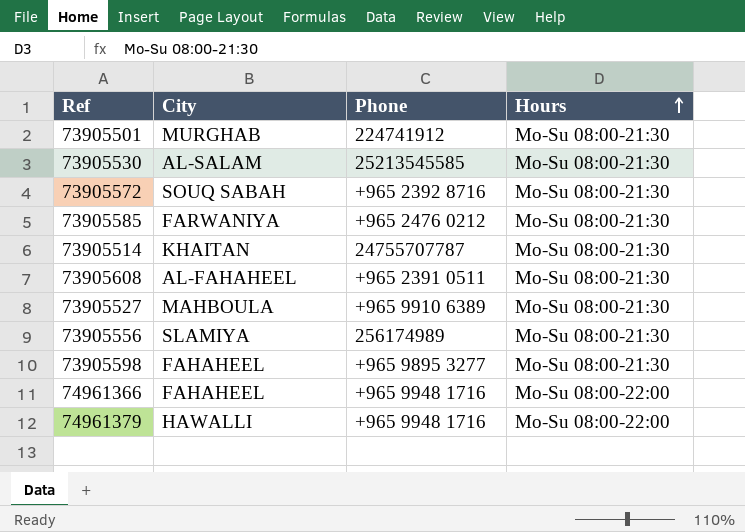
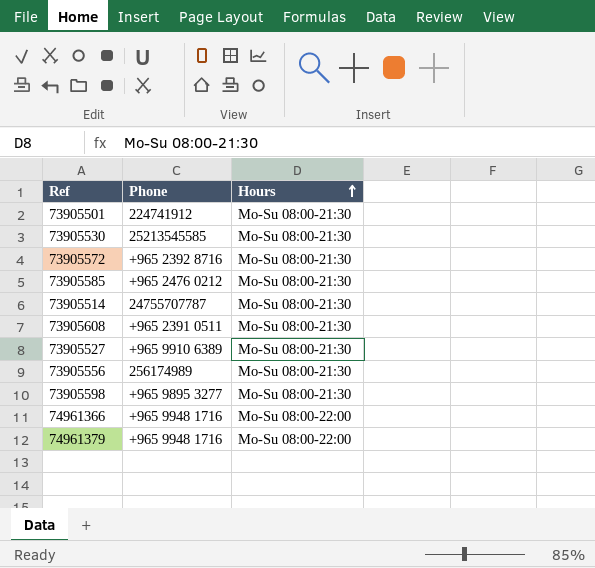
column City | position: 2 -> none

